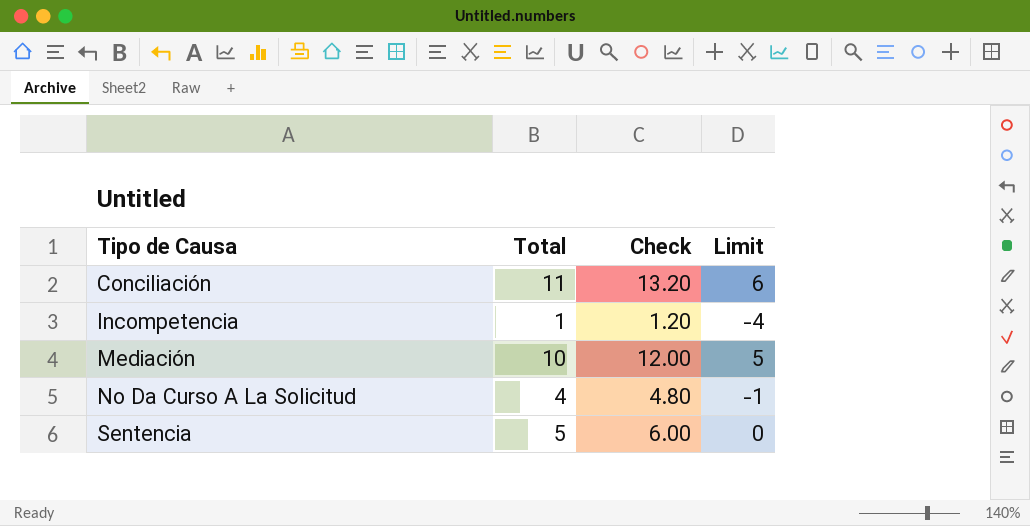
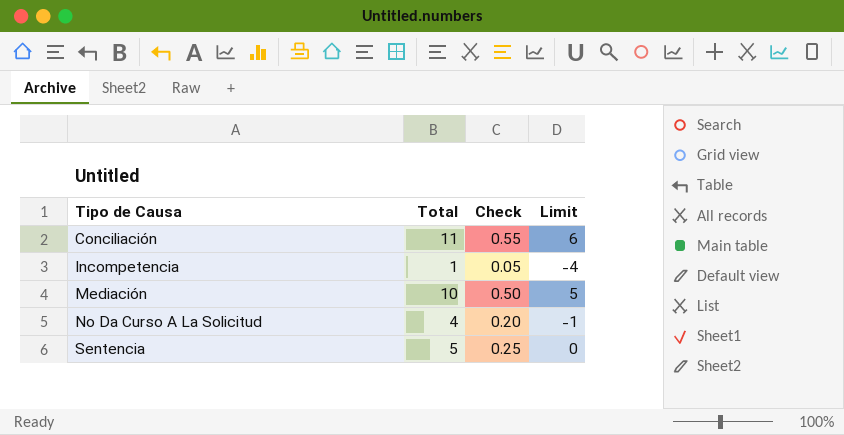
column Check | formula: [Total] * 1.2 -> [Total] * 0.05

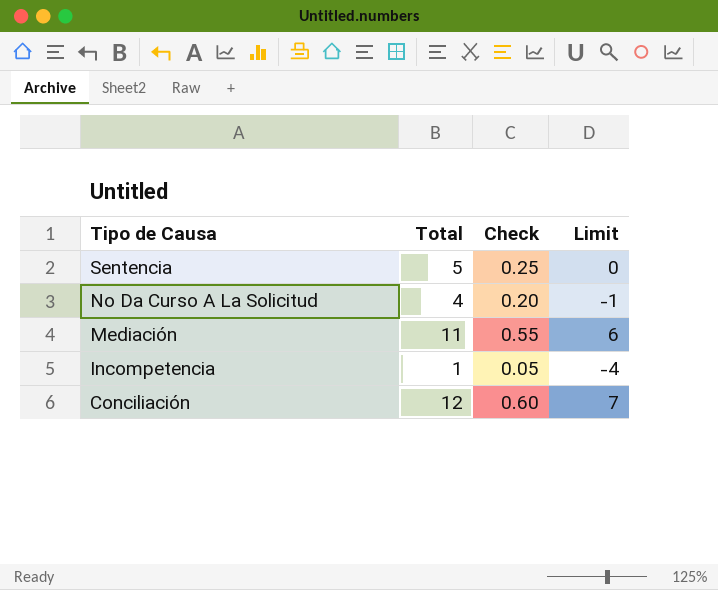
row order: Tipo de Causa ascending -> Tipo de Causa descending
Mediación | Total: 10 -> 11
Mediación | Check: 0.50 -> 0.55
Mediación | Limit: 5 -> 6
Conciliación | Total: 11 -> 12
Conciliación | Check: 0.55 -> 0.60
Conciliación | Limit: 6 -> 7

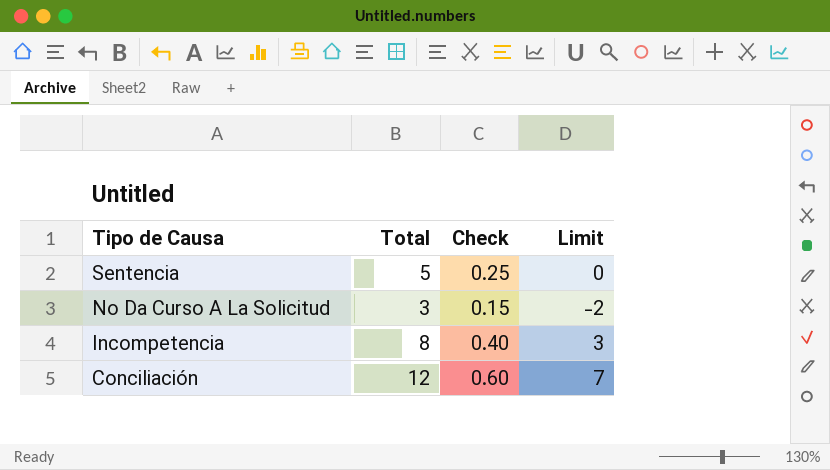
row Mediación: 11 | 0.55 | 6 -> none
No Da Curso A La Solicitud | Total: 4 -> 3
No Da Curso A La Solicitud | Check: 0.20 -> 0.15
No Da Curso A La Solicitud | Limit: -1 -> -2
Incompetencia | Total: 1 -> 8
Incompetencia | Check: 0.05 -> 0.40
Incompetencia | Limit: -4 -> 3

